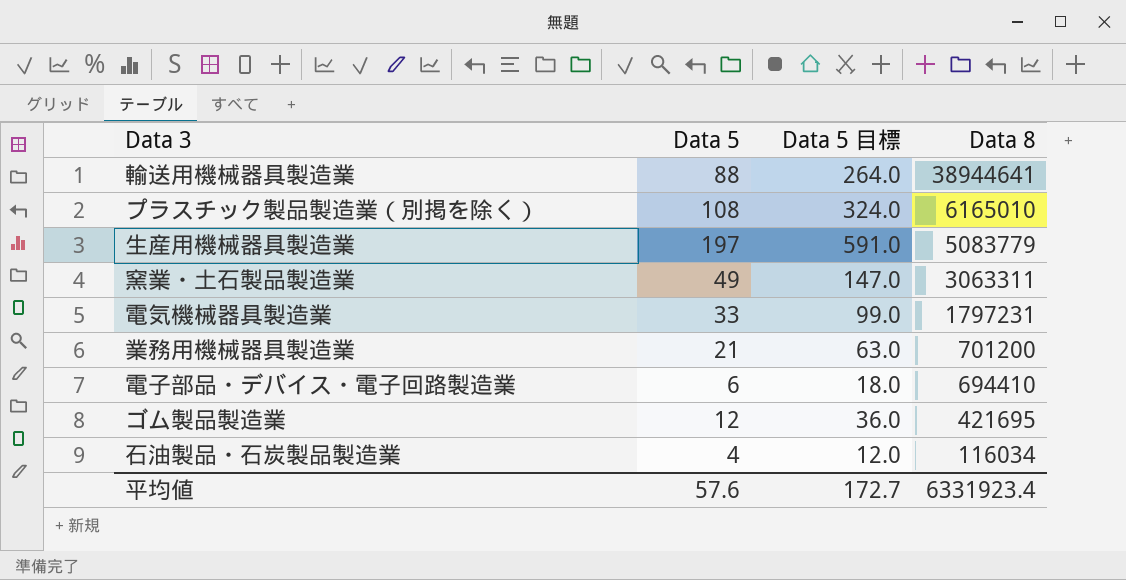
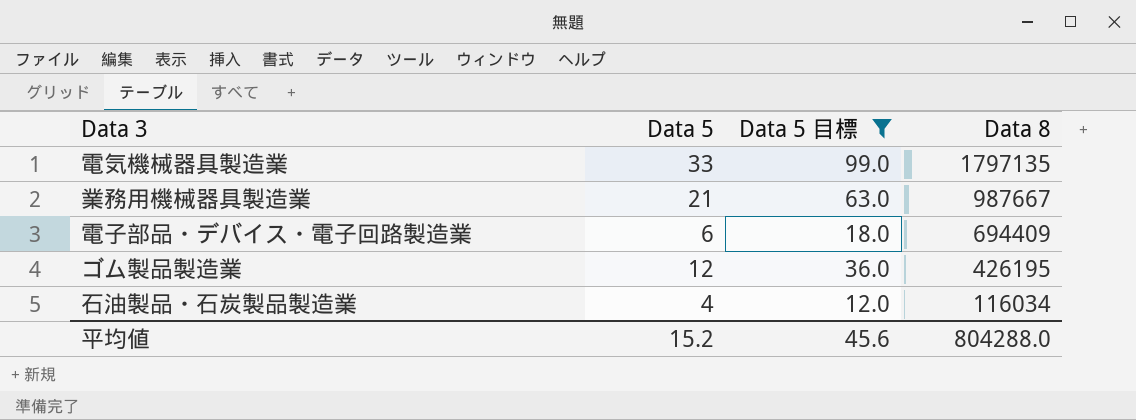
filter: none -> Data 5 目標 <= 99.0
電気機械器具製造業 | Data 8: 1797231 -> 1797135
業務用機械器具製造業 | Data 8: 701200 -> 987667
電子部品・デバイス・電子回路製造業 | Data 8: 694410 -> 694409
ゴム製品製造業 | Data 8: 421695 -> 426195
平均値 | Data 5: 57.6 -> 15.2
平均値 | Data 5 目標: 172.7 -> 45.6
平均値 | Data 8: 6331923.4 -> 804288.0

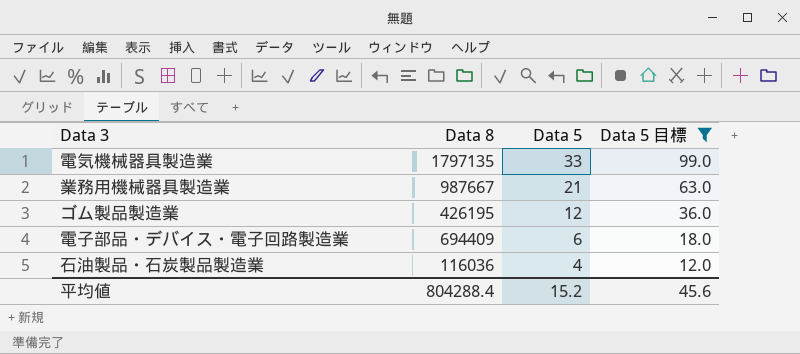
row order: Data 8 descending -> Data 5 descending
column Data 8 | position: 4 -> 2
石油製品・石炭製品製造業 | Data 8: 116034 -> 116036
平均値 | Data 8: 804288.0 -> 804288.4

